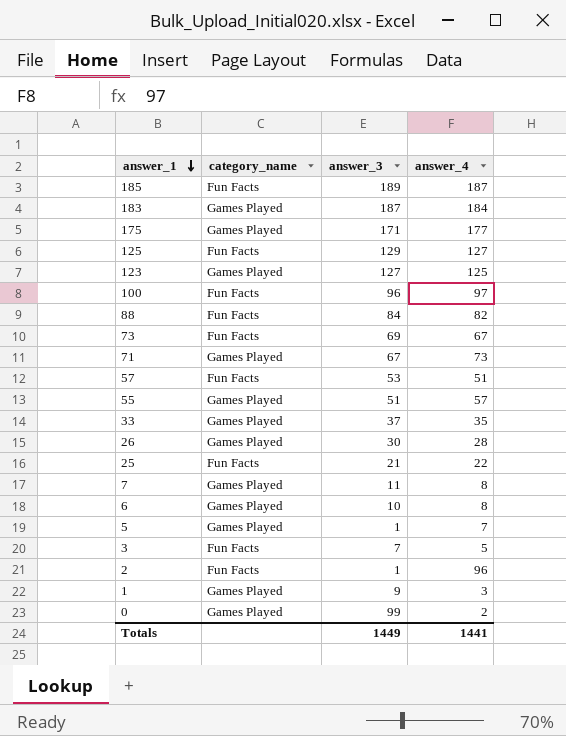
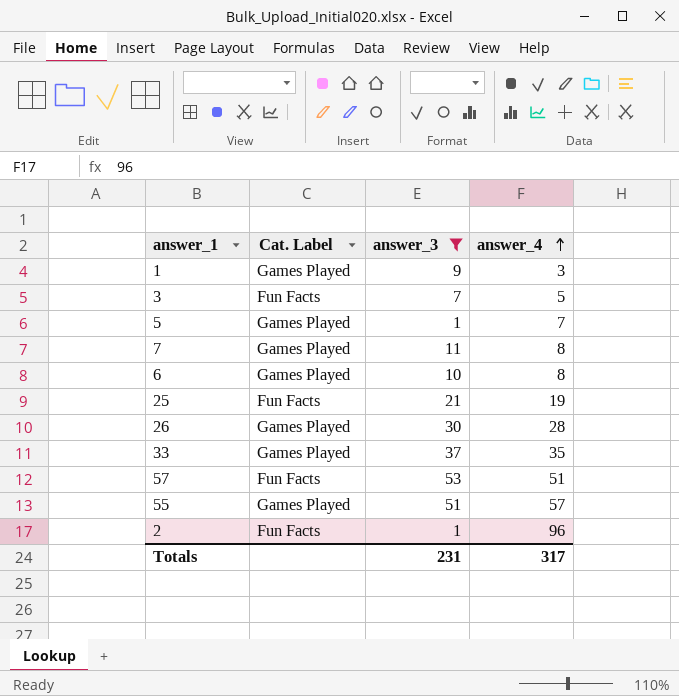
filter: none -> answer_3 <= 53
row order: answer_1 descending -> answer_4 ascending
column name: category_name -> Cat. Label
25 | answer_4: 22 -> 19
Totals | answer_3: 1449 -> 231
Totals | answer_4: 1441 -> 317

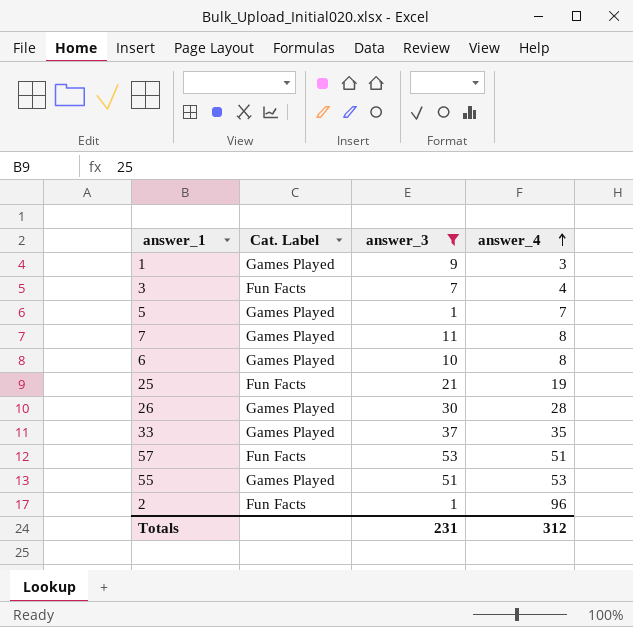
3 | answer_4: 5 -> 4
55 | answer_4: 57 -> 53
Totals | answer_4: 317 -> 312

